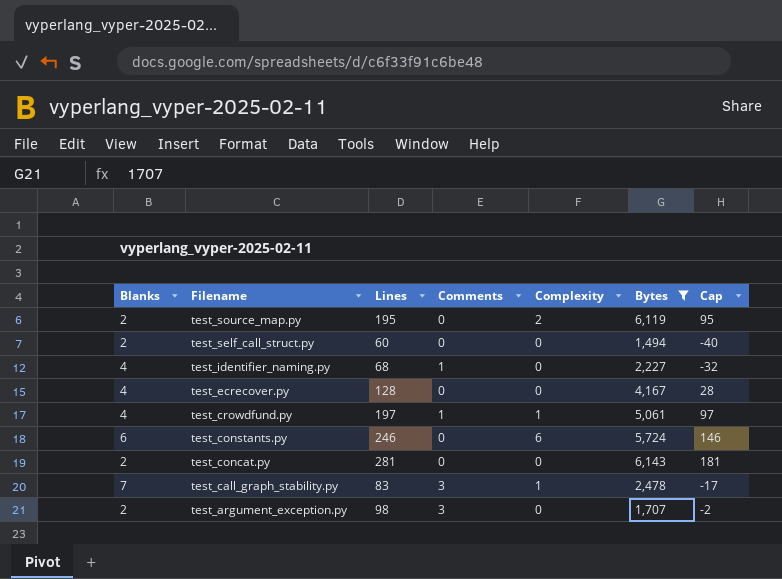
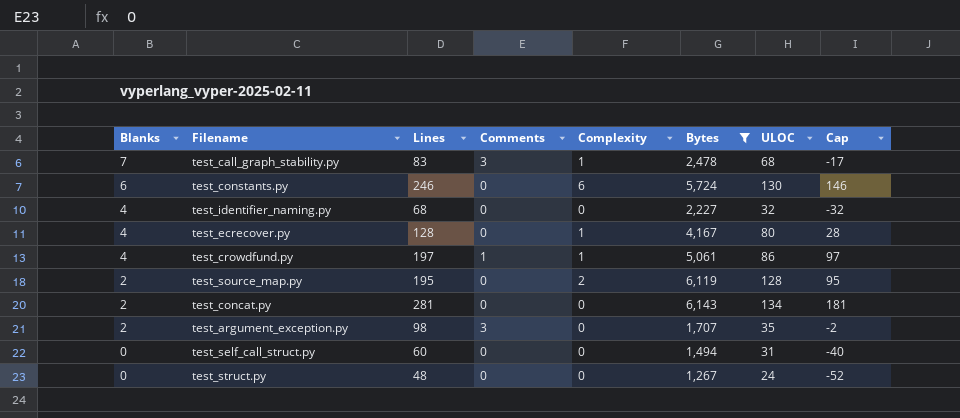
row order: Filename descending -> Blanks descending
column ULOC | position: none -> 7
test_identifier_naming.py | Comments: 1 -> 0
test_ecrecover.py | Complexity: 0 -> 1
test_self_call_struct.py | Blanks: 2 -> 0
row test_struct.py: none -> 0 | 48 | 0 | 0 | 1,267 | 24 | -52

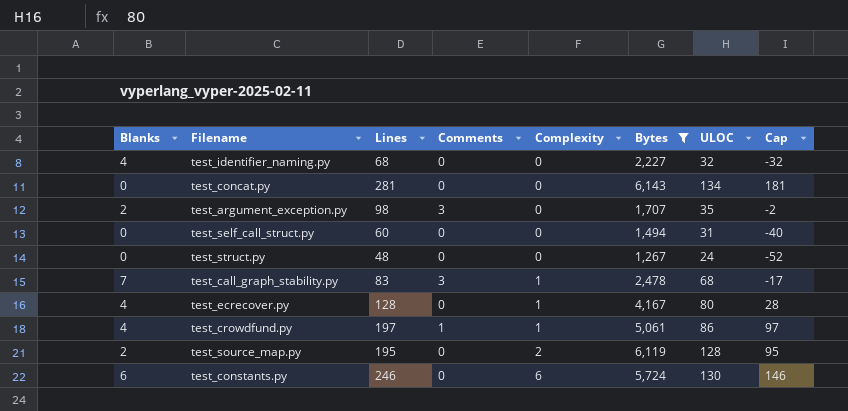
row order: Blanks descending -> Complexity ascending
test_concat.py | Blanks: 2 -> 0

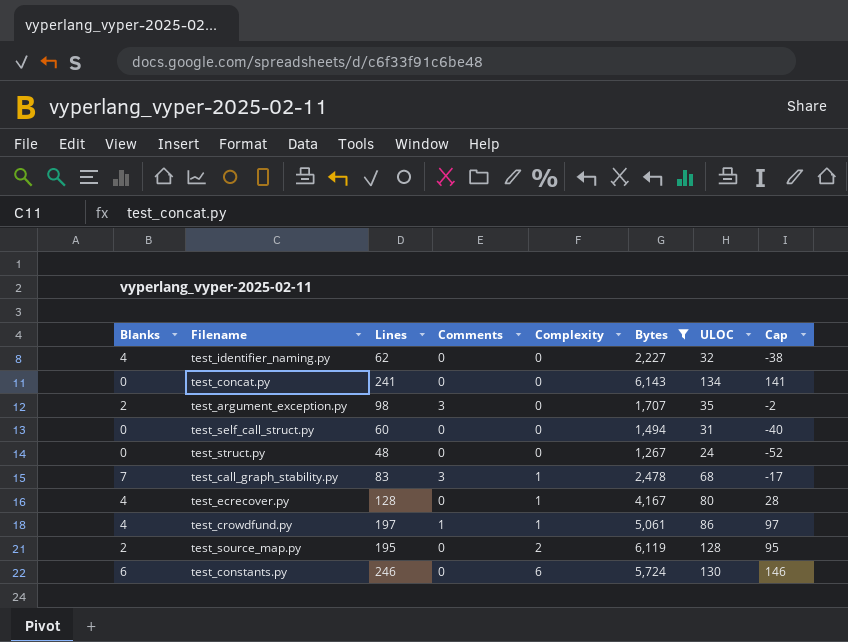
test_identifier_naming.py | Lines: 68 -> 62
test_identifier_naming.py | Cap: -32 -> -38
test_concat.py | Lines: 281 -> 241
test_concat.py | Cap: 181 -> 141

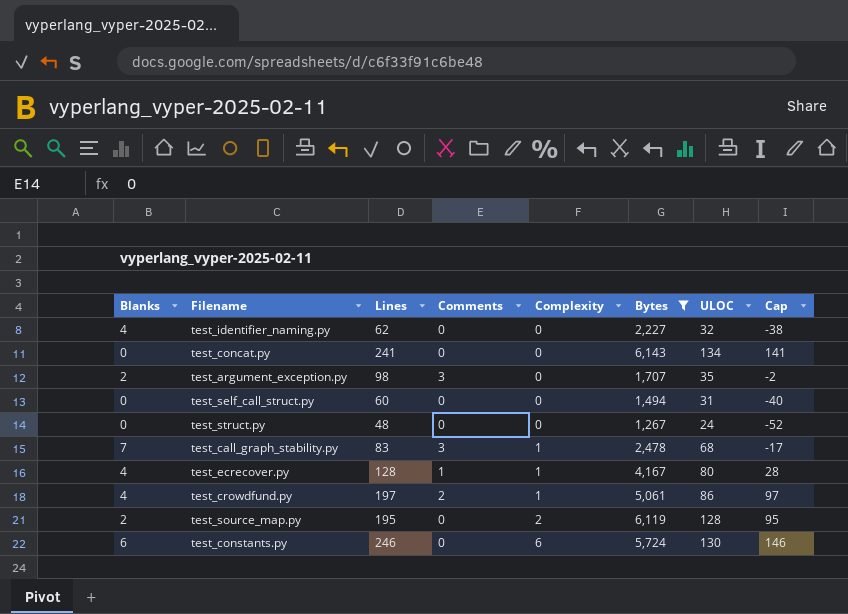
test_ecrecover.py | Comments: 0 -> 1
test_crowdfund.py | Comments: 1 -> 2

